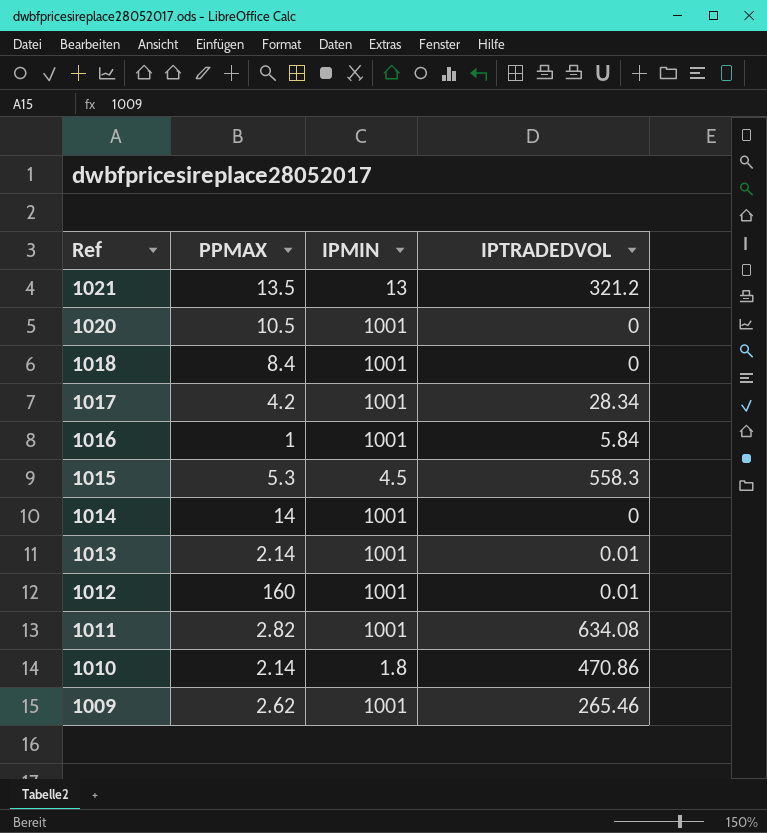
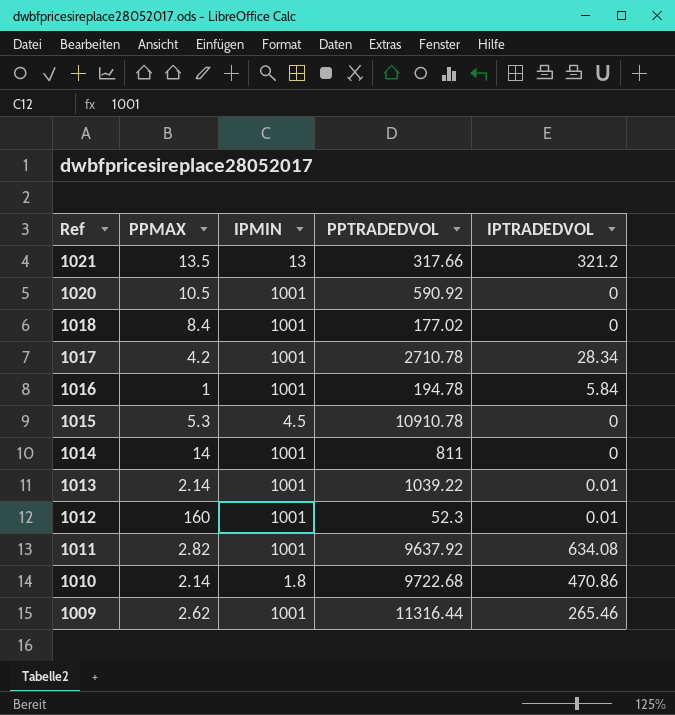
column PPTRADEDVOL | position: none -> 4
1015 | IPTRADEDVOL: 558.3 -> 0

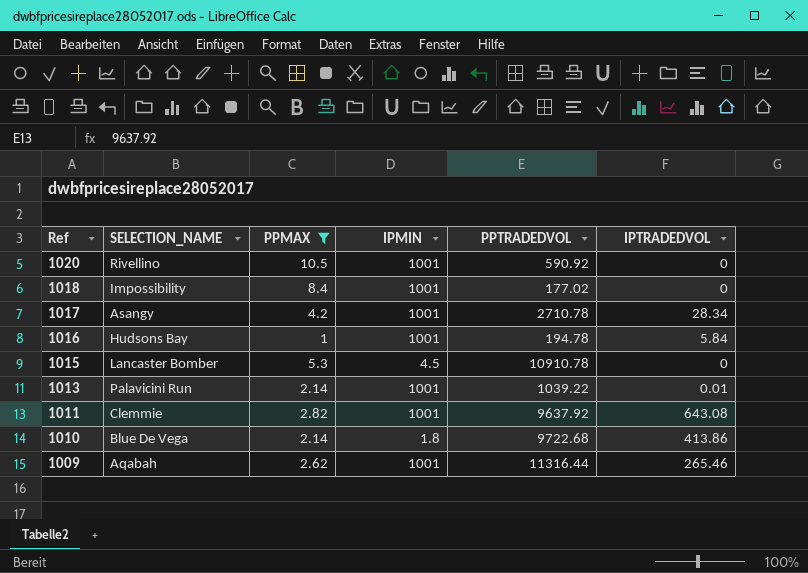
filter: none -> PPMAX <= 10.5
column SELECTION_NAME | position: none -> 2
1011 | IPTRADEDVOL: 634.08 -> 643.08
1010 | IPTRADEDVOL: 470.86 -> 413.86

